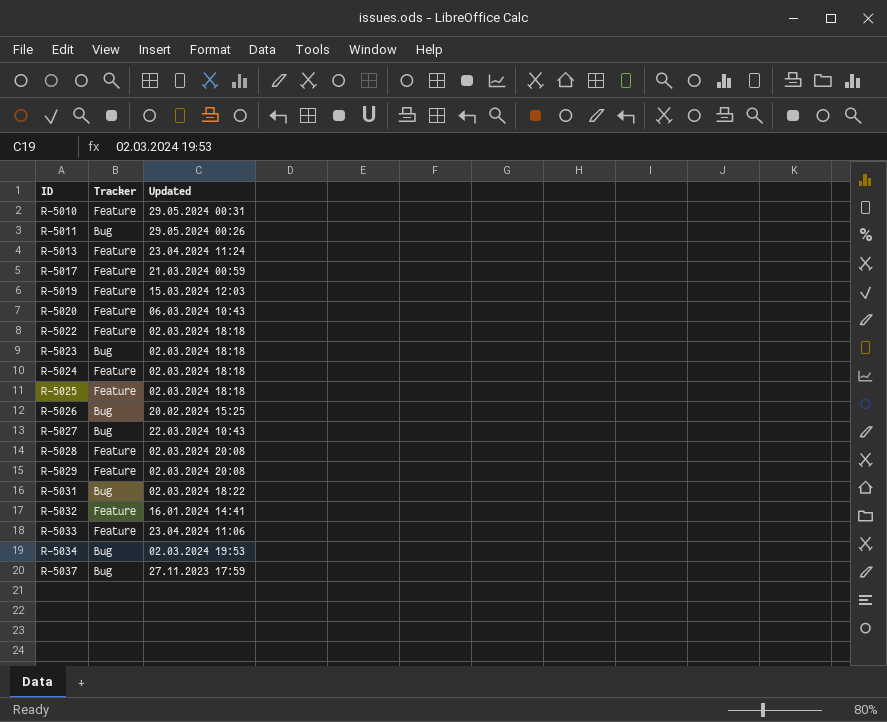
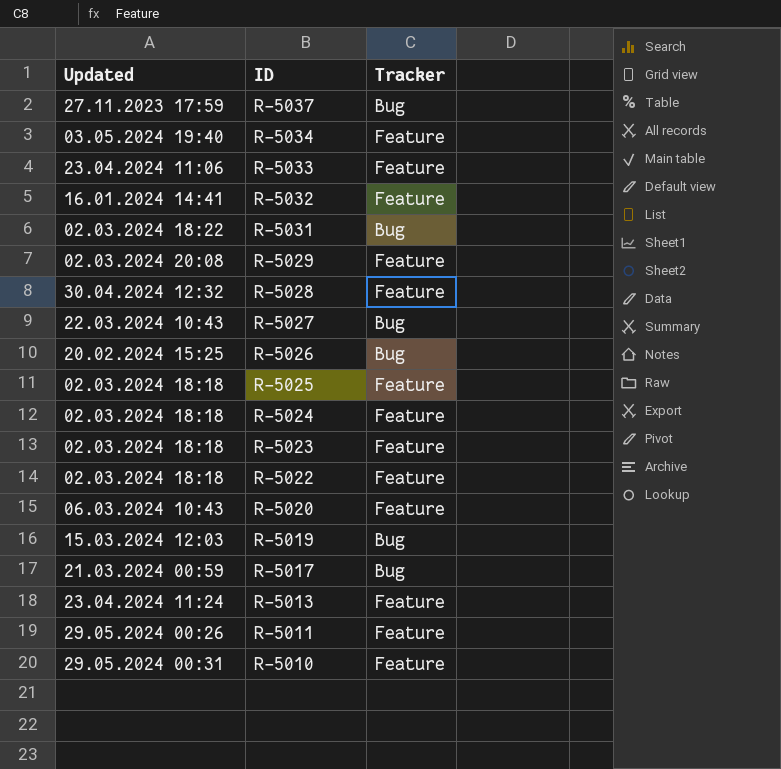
row order: ID ascending -> ID descending
column Updated | position: 3 -> 1
R-5034 | Updated: 02.03.2024 19:53 -> 03.05.2024 19:40
R-5034 | Tracker: Bug -> Feature
R-5028 | Updated: 02.03.2024 20:08 -> 30.04.2024 12:32
R-5023 | Tracker: Bug -> Feature
R-5019 | Tracker: Feature -> Bug
R-5017 | Tracker: Feature -> Bug
R-5011 | Tracker: Bug -> Feature

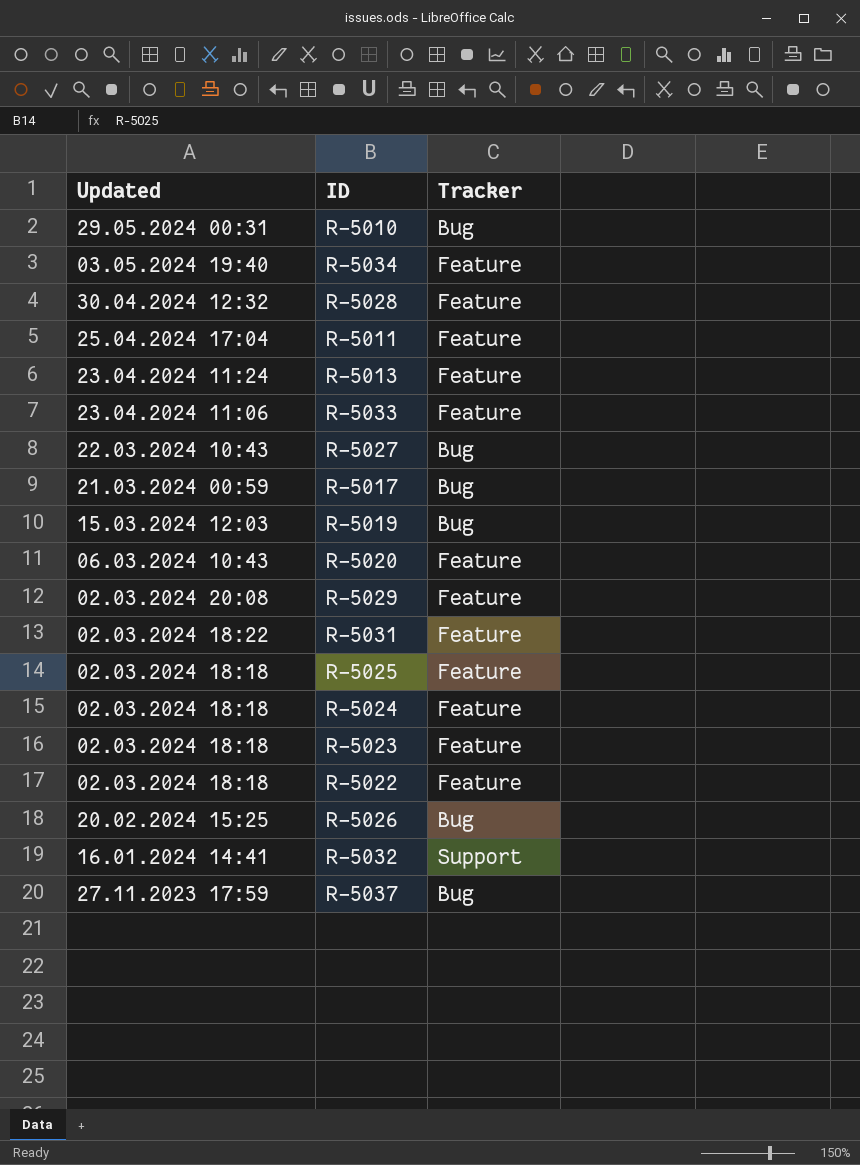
row order: ID descending -> Updated descending
R-5010 | Tracker: Feature -> Bug
R-5011 | Updated: 29.05.2024 00:26 -> 25.04.2024 17:04
R-5031 | Tracker: Bug -> Feature
R-5032 | Tracker: Feature -> Support

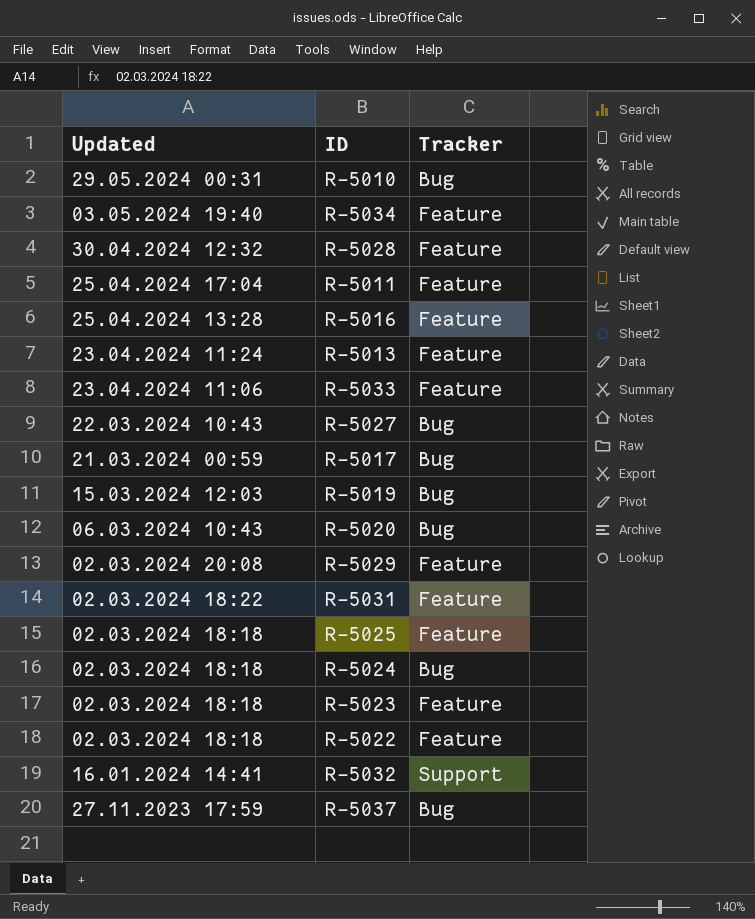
row R-5026: 20.02.2024 15:25 | Bug -> none
row R-5016: none -> 25.04.2024 13:28 | Feature
R-5020 | Tracker: Feature -> Bug
R-5024 | Tracker: Feature -> Bug

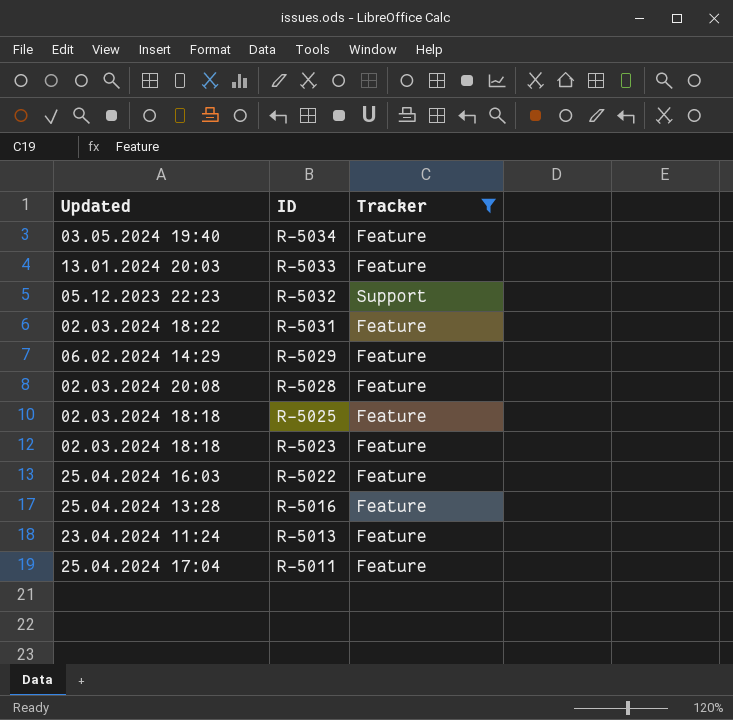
filter: none -> Tracker != Bug
row order: Updated descending -> ID descending
R-5033 | Updated: 23.04.2024 11:06 -> 13.01.2024 20:03
R-5032 | Updated: 16.01.2024 14:41 -> 05.12.2023 22:23
R-5029 | Updated: 02.03.2024 20:08 -> 06.02.2024 14:29
R-5028 | Updated: 30.04.2024 12:32 -> 02.03.2024 20:08
R-5022 | Updated: 02.03.2024 18:18 -> 25.04.2024 16:03

